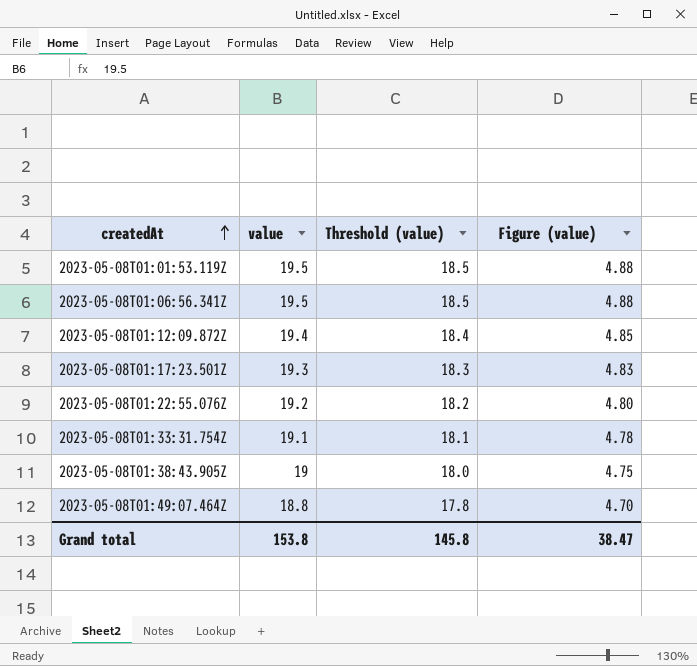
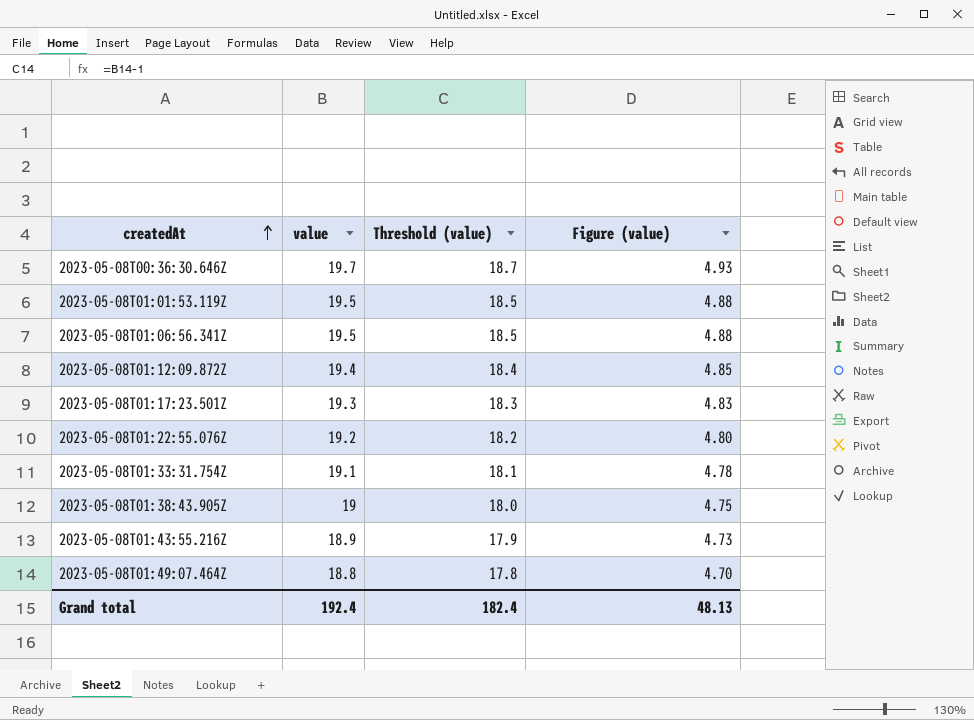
row 2023-05-08T00:36:30.646Z: none -> 19.7 | 18.7 | 4.93
row 2023-05-08T01:43:55.216Z: none -> 18.9 | 17.9 | 4.73
Grand total | value: 153.8 -> 192.4
Grand total | Threshold (value): 145.8 -> 182.4
Grand total | Figure (value): 38.47 -> 48.13

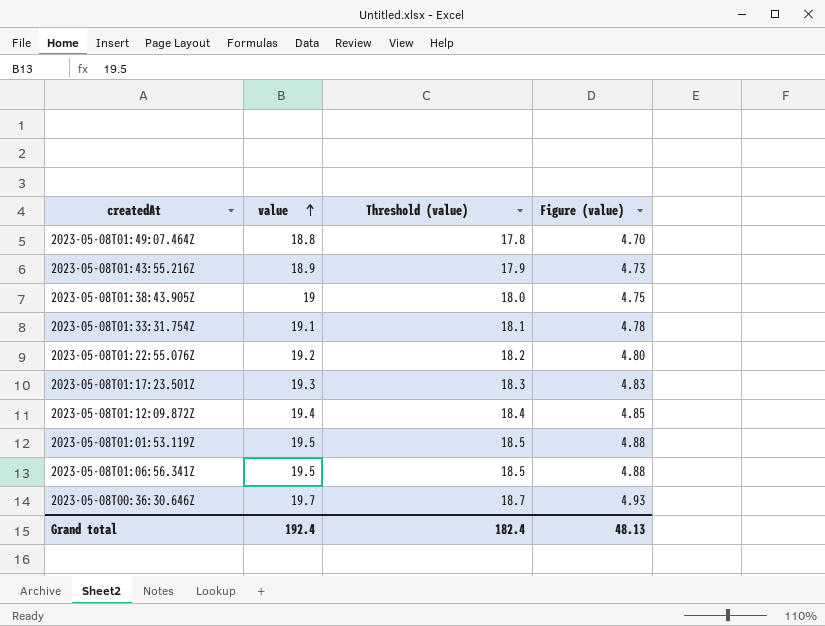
row order: createdAt ascending -> value ascending

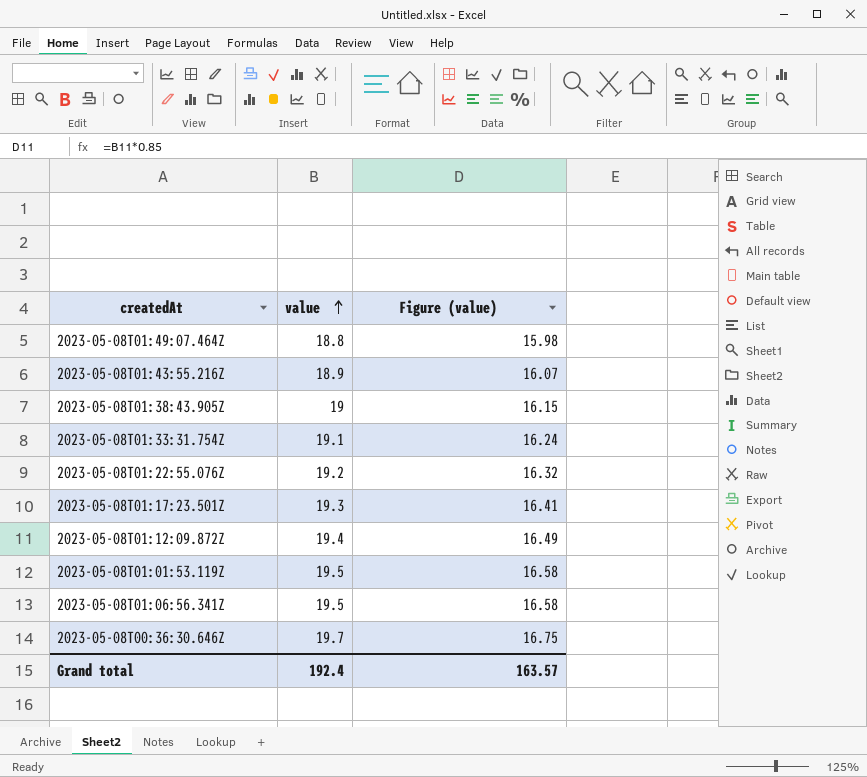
column Threshold (value) | formula: [value] - 1 -> none
column Figure (value) | formula: [value] * 0.25 -> [value] * 0.85
Grand total | Figure (value): 48.13 -> 163.57

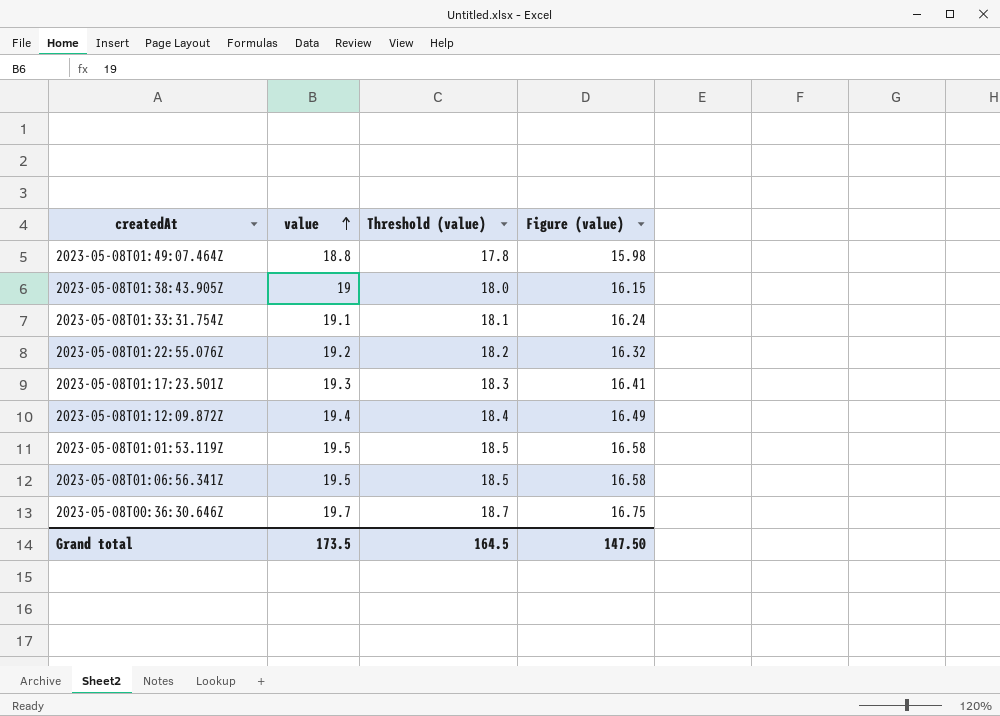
column Threshold (value) | formula: none -> [value] - 1
row 2023-05-08T01:43:55.216Z: 18.9 | 16.07 -> none
Grand total | value: 192.4 -> 173.5
Grand total | Figure (value): 163.57 -> 147.50

